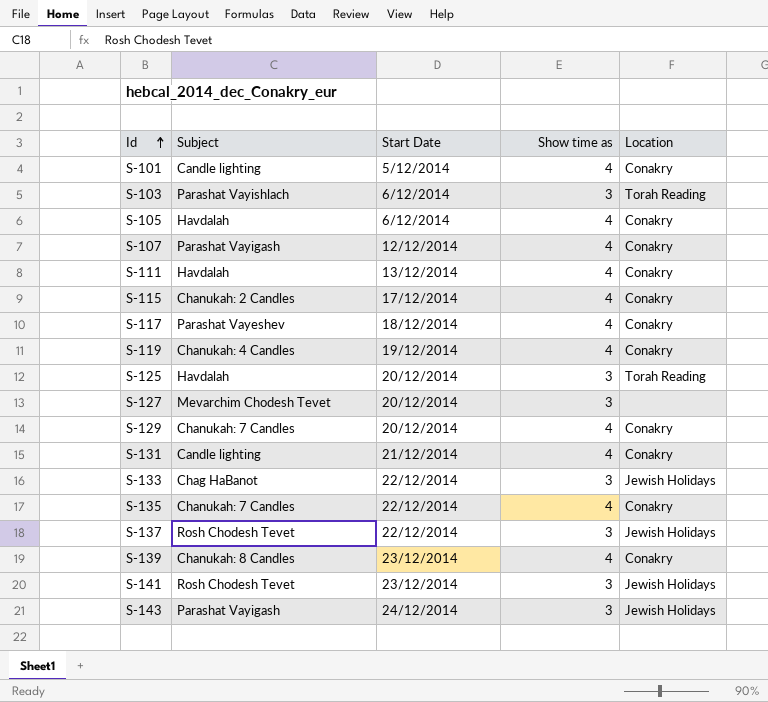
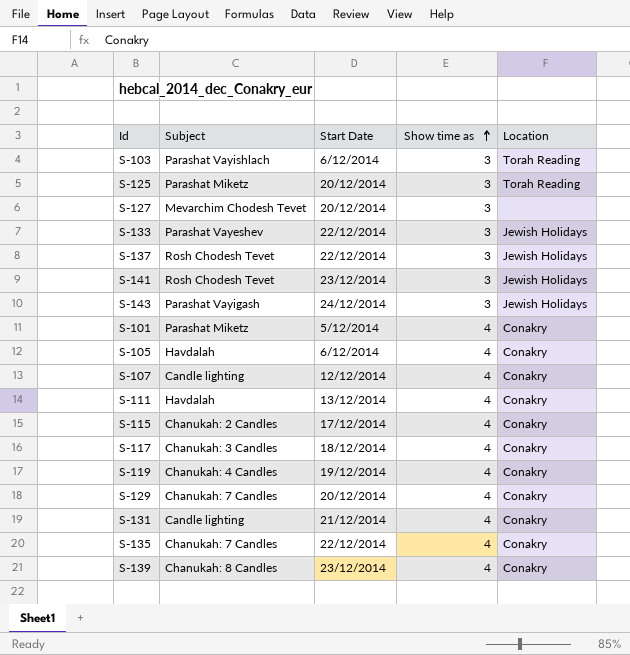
row order: Id ascending -> Show time as ascending
S-125 | Subject: Havdalah -> Parashat Miketz
S-133 | Subject: Chag HaBanot -> Parashat Vayeshev
S-101 | Subject: Candle lighting -> Parashat Miketz
S-107 | Subject: Parashat Vayigash -> Candle lighting
S-117 | Subject: Parashat Vayeshev -> Chanukah: 3 Candles

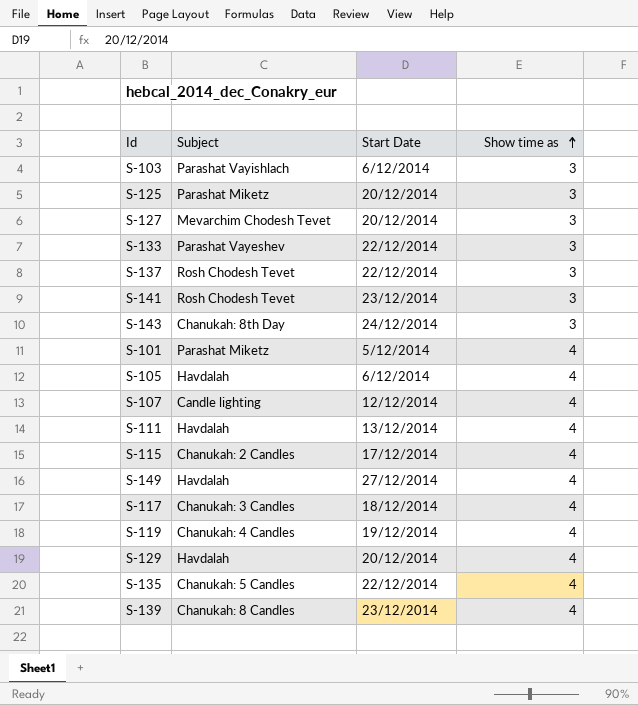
column Location | position: 5 -> none
row S-131: Candle lighting | 21/12/2014 | 4 | Conakry -> none
S-143 | Subject: Parashat Vayigash -> Chanukah: 8th Day
row S-149: none -> Havdalah | 27/12/2014 | 4
S-129 | Subject: Chanukah: 7 Candles -> Havdalah
S-135 | Subject: Chanukah: 7 Candles -> Chanukah: 5 Candles

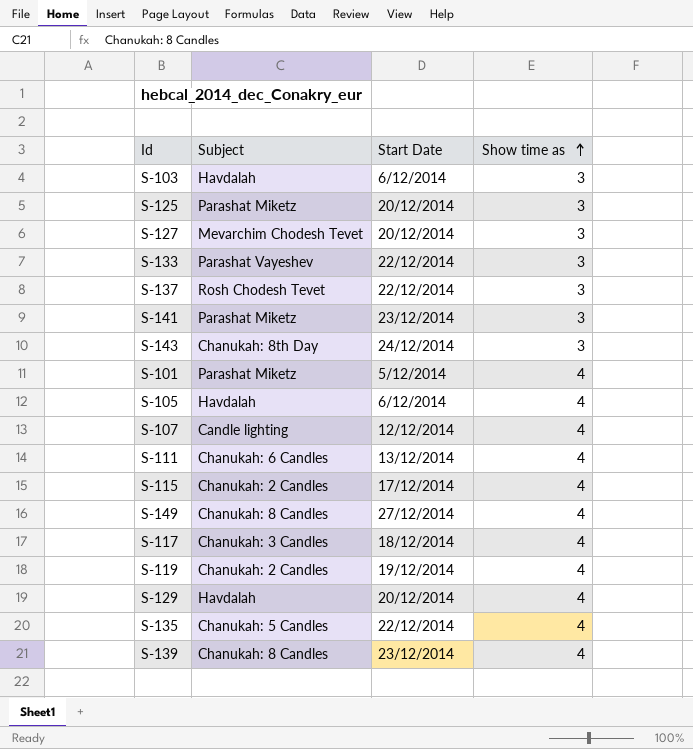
S-103 | Subject: Parashat Vayishlach -> Havdalah
S-141 | Subject: Rosh Chodesh Tevet -> Parashat Miketz
S-111 | Subject: Havdalah -> Chanukah: 6 Candles
S-149 | Subject: Havdalah -> Chanukah: 8 Candles
S-119 | Subject: Chanukah: 4 Candles -> Chanukah: 2 Candles

